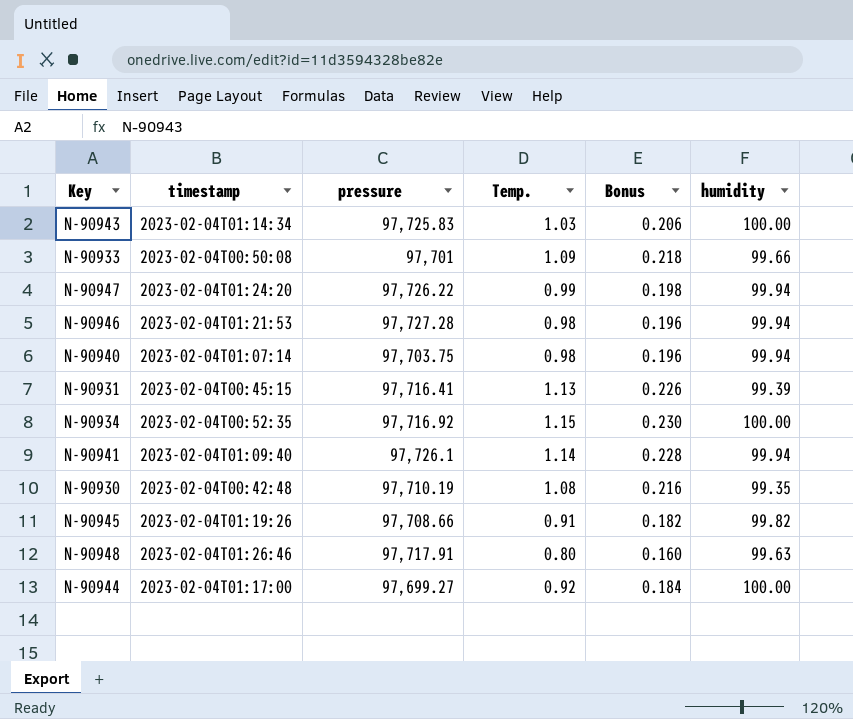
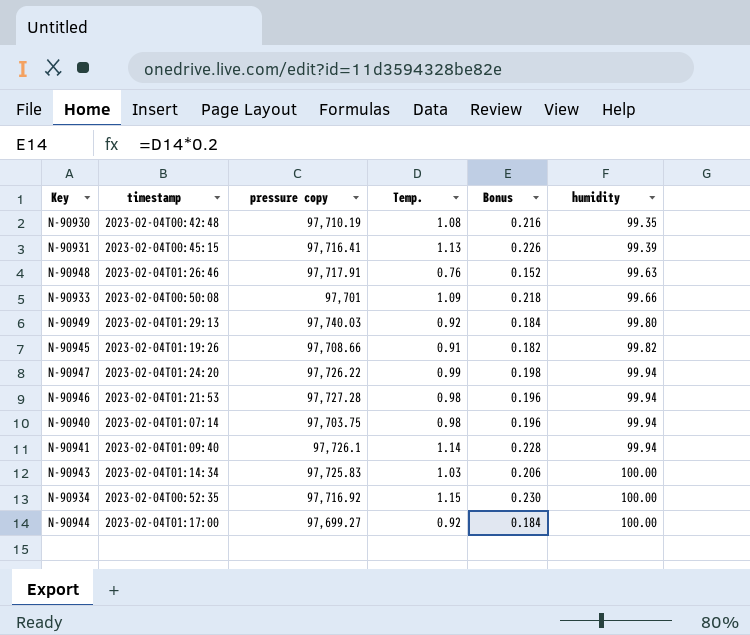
row order: none -> humidity ascending
column name: pressure -> pressure copy
N-90948 | Temp.: 0.80 -> 0.76
N-90948 | Bonus: 0.160 -> 0.152
row N-90949: none -> 2023-02-04T01:29:13 | 97,740.03 | 0.92 | 0.184 | 99.80

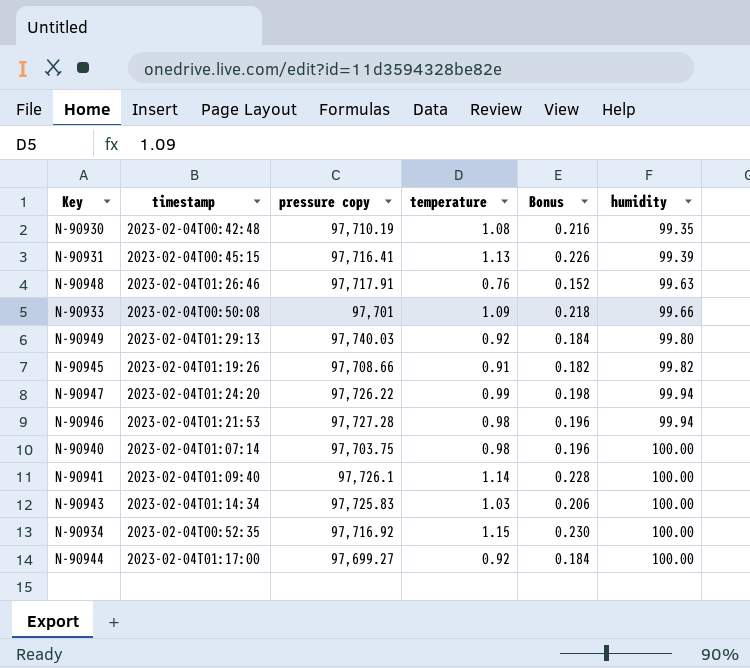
column name: Temp. -> temperature
N-90940 | humidity: 99.94 -> 100.00
N-90941 | humidity: 99.94 -> 100.00

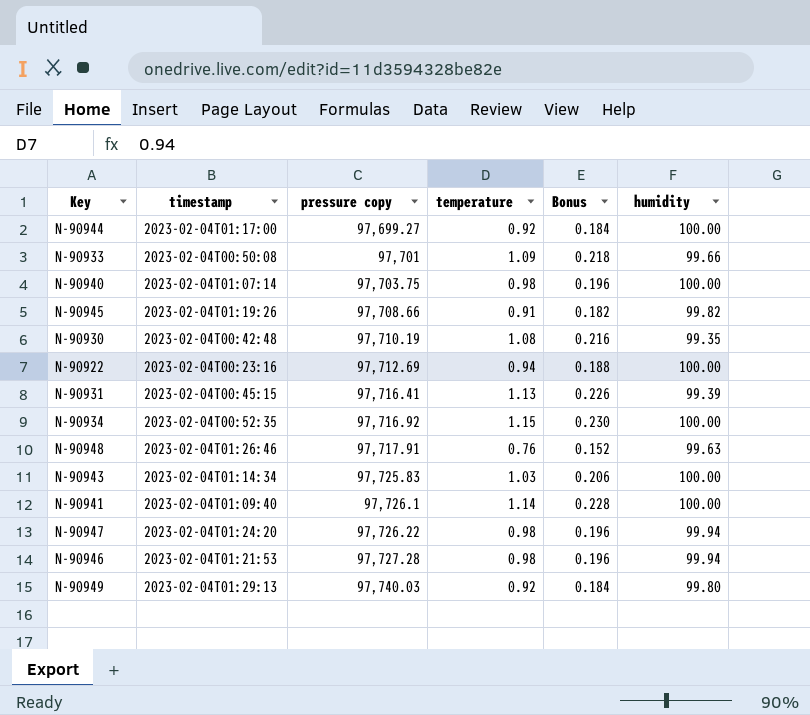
row order: humidity ascending -> pressure copy ascending
row N-90922: none -> 2023-02-04T00:23:16 | 97,712.69 | 0.94 | 0.188 | 100.00
N-90947 | temperature: 0.99 -> 0.98
N-90947 | Bonus: 0.198 -> 0.196

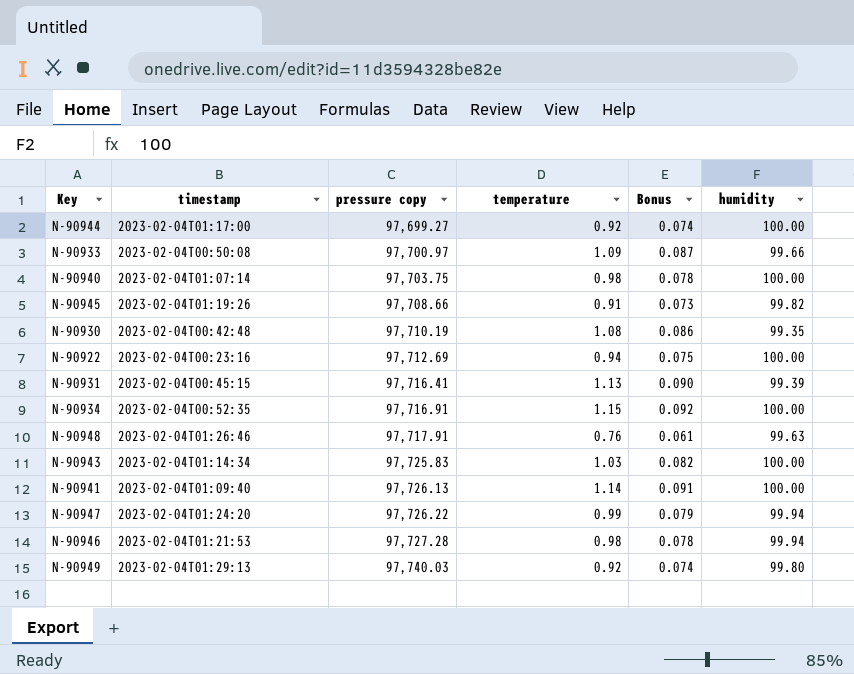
column Bonus | formula: [temperature] * 0.2 -> [temperature] * 0.08
N-90933 | pressure copy: 97,701 -> 97,700.97
N-90934 | pressure copy: 97,716.92 -> 97,716.91
N-90941 | pressure copy: 97,726.1 -> 97,726.13
N-90947 | temperature: 0.98 -> 0.99

